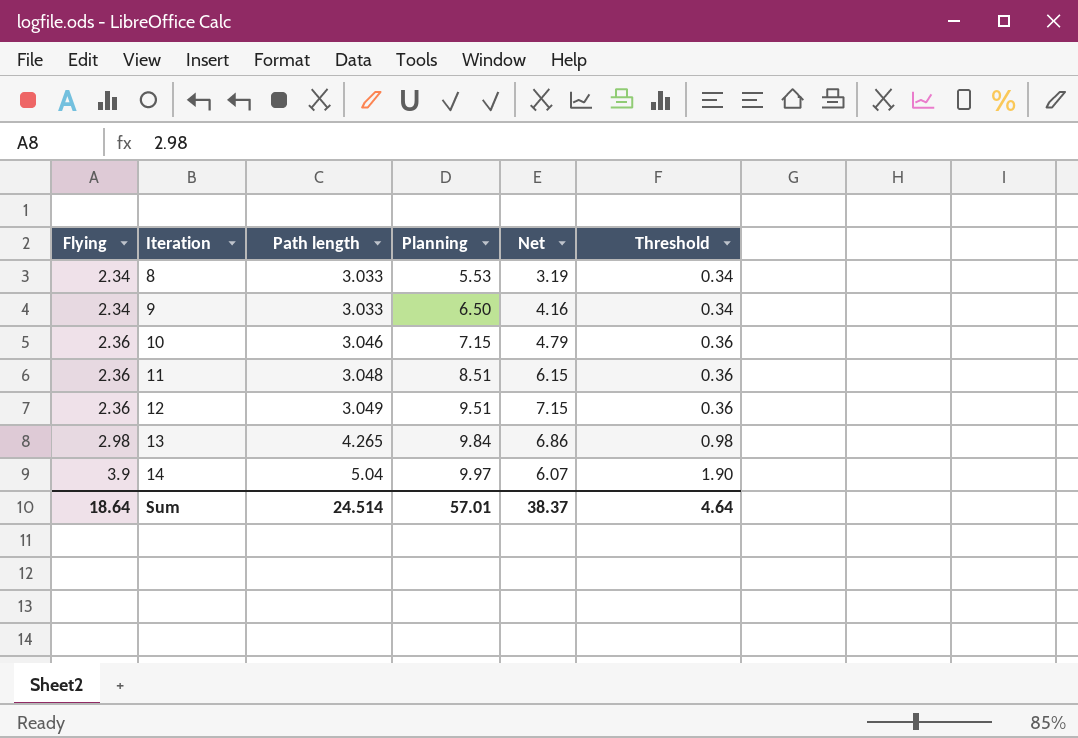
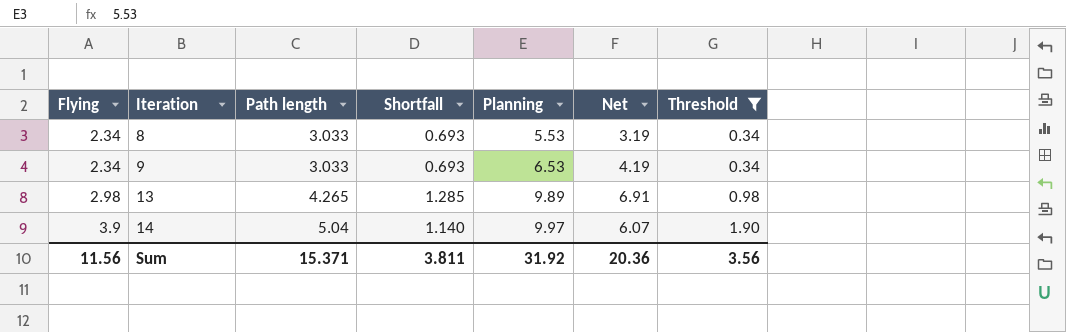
filter: none -> Threshold != 0.36
column Shortfall | formula: none -> [Path length] - [Flying]
9 | Planning: 6.50 -> 6.53
9 | Net: 4.16 -> 4.19
13 | Planning: 9.84 -> 9.89
13 | Net: 6.86 -> 6.91
Sum | Flying: 18.64 -> 11.56
Sum | Path length: 24.514 -> 15.371
Sum | Planning: 57.01 -> 31.92
Sum | Net: 38.37 -> 20.36
Sum | Threshold: 4.64 -> 3.56

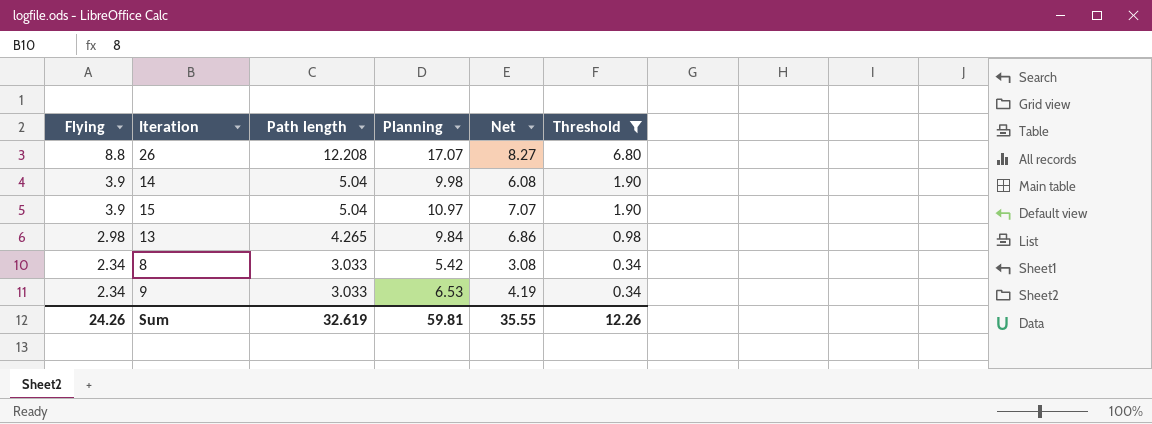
row order: Flying ascending -> Flying descending
column Shortfall | formula: [Path length] - [Flying] -> none
row 26: none -> 8.8 | 12.208 | 17.07 | 8.27 | 6.80
14 | Planning: 9.97 -> 9.98
14 | Net: 6.07 -> 6.08
row 15: none -> 3.9 | 5.04 | 10.97 | 7.07 | 1.90
13 | Planning: 9.89 -> 9.84
13 | Net: 6.91 -> 6.86
8 | Planning: 5.53 -> 5.42
8 | Net: 3.19 -> 3.08
Sum | Flying: 11.56 -> 24.26
Sum | Path length: 15.371 -> 32.619
Sum | Planning: 31.92 -> 59.81
Sum | Net: 20.36 -> 35.55
Sum | Threshold: 3.56 -> 12.26

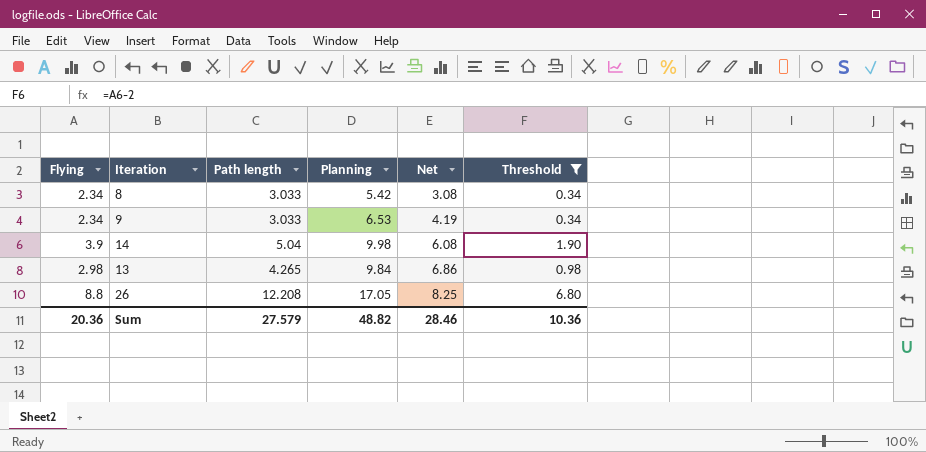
row order: Flying descending -> Net ascending
row 15: 3.9 | 5.04 | 10.97 | 7.07 | 1.90 -> none
26 | Planning: 17.07 -> 17.05
26 | Net: 8.27 -> 8.25
Sum | Flying: 24.26 -> 20.36
Sum | Path length: 32.619 -> 27.579
Sum | Planning: 59.81 -> 48.82
Sum | Net: 35.55 -> 28.46
Sum | Threshold: 12.26 -> 10.36

